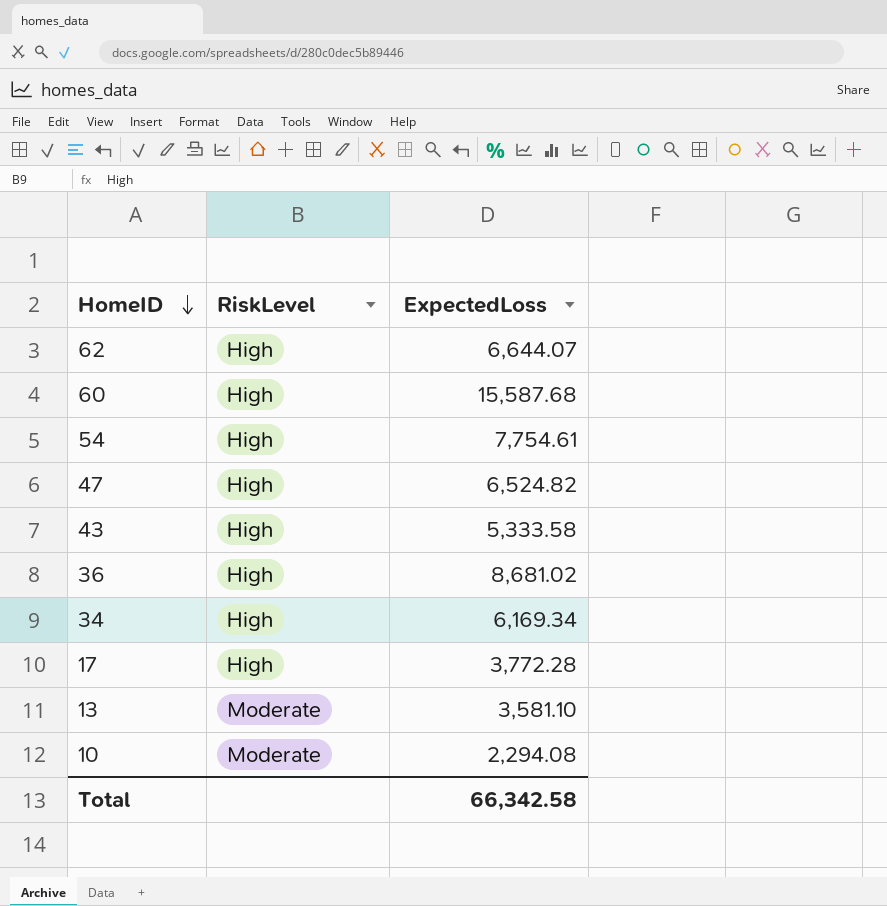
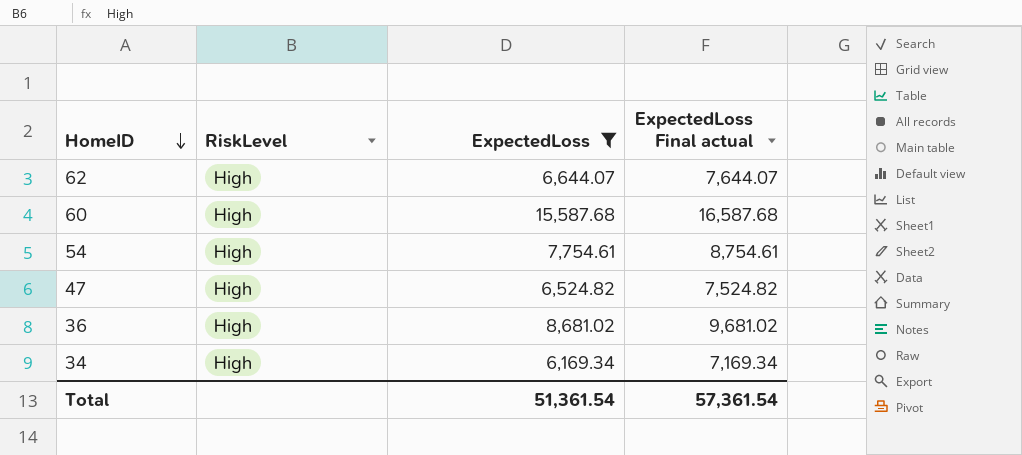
filter: none -> ExpectedLoss >= 6,169.34
column ExpectedLoss Final actual | formula: none -> [ExpectedLoss] + 1000
Total | ExpectedLoss: 66,342.58 -> 51,361.54

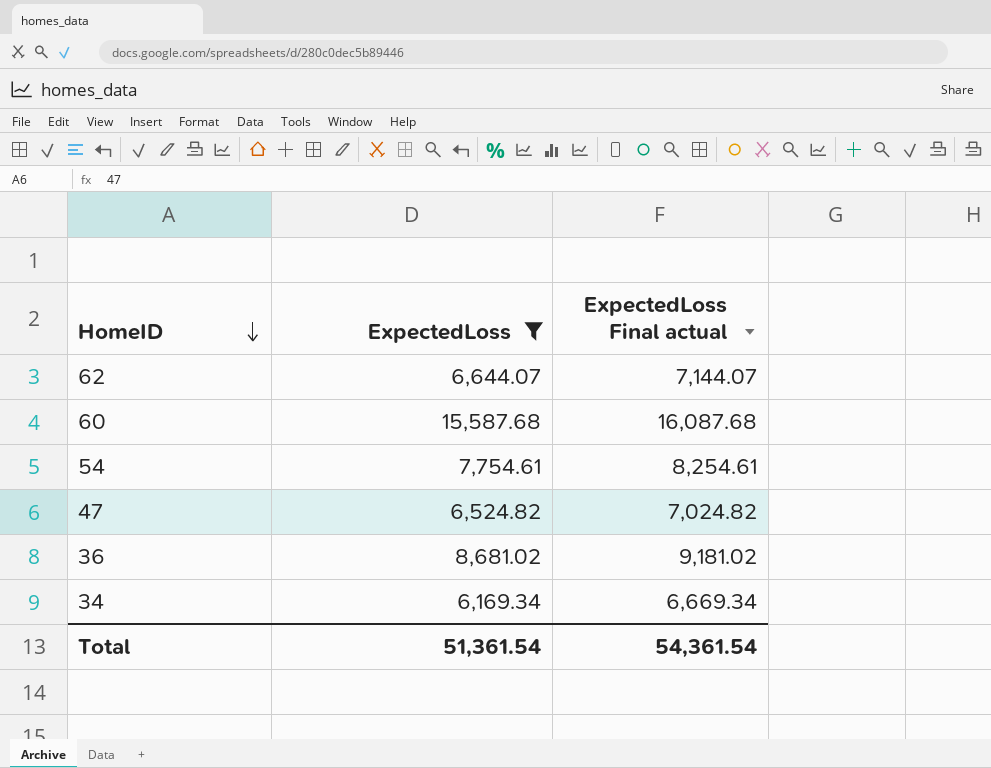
column RiskLevel | position: 2 -> none
column ExpectedLoss Final actual | formula: [ExpectedLoss] + 1000 -> [ExpectedLoss] + 500
Total | ExpectedLoss Final actual: 57,361.54 -> 54,361.54

